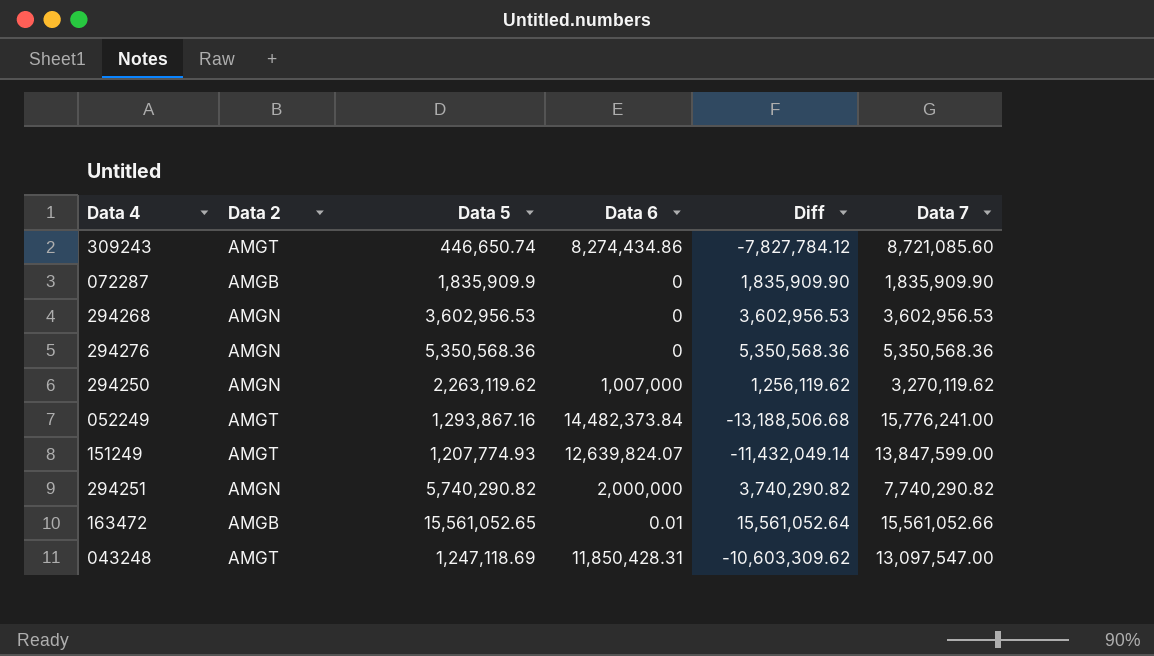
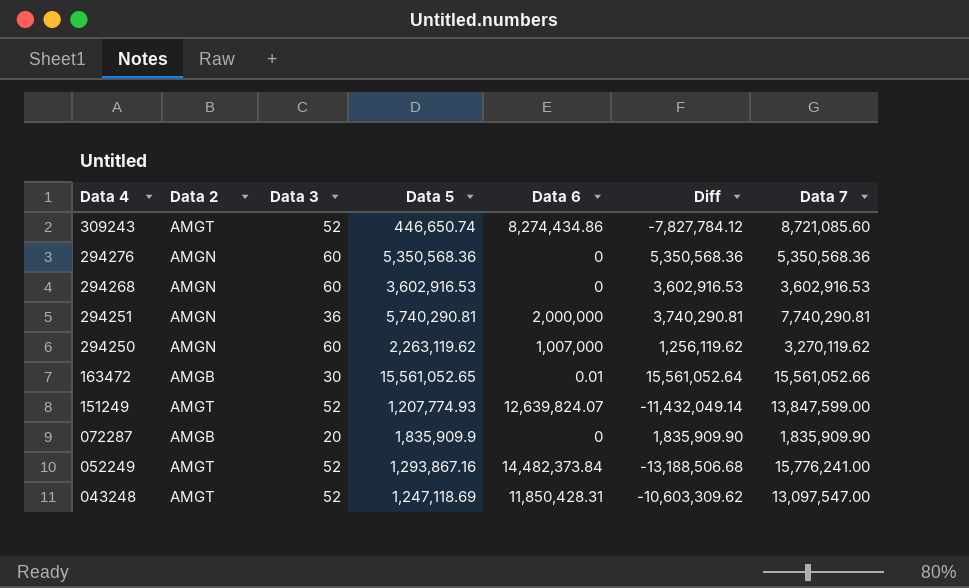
row order: none -> Data 4 descending
column Data 3 | position: none -> 3
294268 | Data 5: 3,602,956.53 -> 3,602,916.53
294268 | Diff: 3,602,956.53 -> 3,602,916.53
294268 | Data 7: 3,602,956.53 -> 3,602,916.53
294251 | Data 5: 5,740,290.82 -> 5,740,290.81
294251 | Diff: 3,740,290.82 -> 3,740,290.81
294251 | Data 7: 7,740,290.82 -> 7,740,290.81

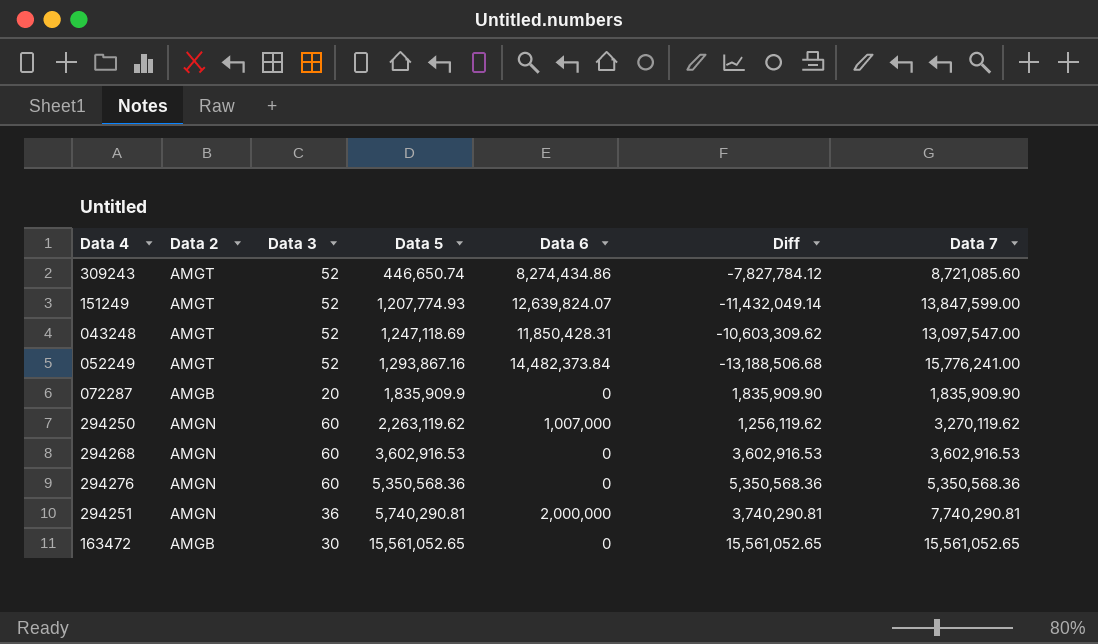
row order: Data 4 descending -> Data 5 ascending
163472 | Data 6: 0.01 -> 0
163472 | Diff: 15,561,052.64 -> 15,561,052.65
163472 | Data 7: 15,561,052.66 -> 15,561,052.65

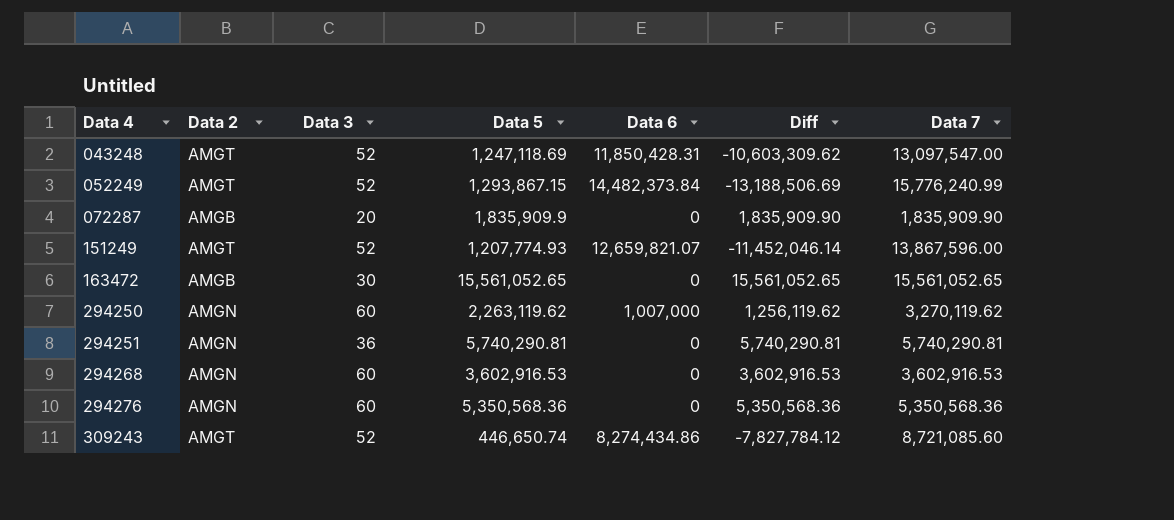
row order: Data 5 ascending -> Data 4 ascending
052249 | Data 5: 1,293,867.16 -> 1,293,867.15
052249 | Diff: -13,188,506.68 -> -13,188,506.69
052249 | Data 7: 15,776,241.00 -> 15,776,240.99
151249 | Data 6: 12,639,824.07 -> 12,659,821.07
151249 | Diff: -11,432,049.14 -> -11,452,046.14
151249 | Data 7: 13,847,599.00 -> 13,867,596.00
294251 | Data 6: 2,000,000 -> 0
294251 | Diff: 3,740,290.81 -> 5,740,290.81
294251 | Data 7: 7,740,290.81 -> 5,740,290.81

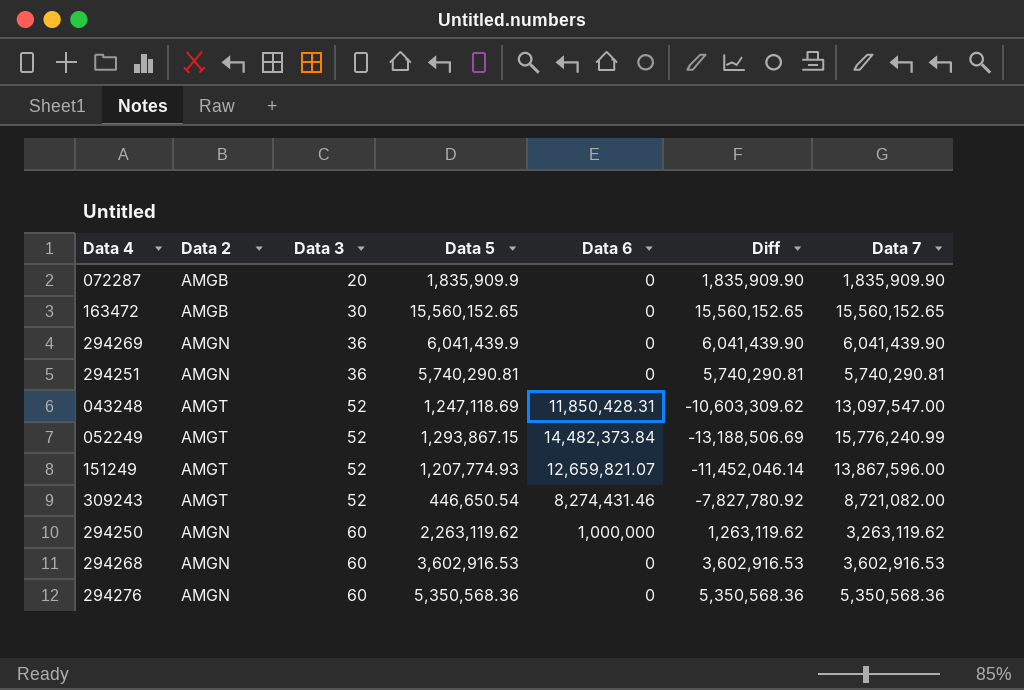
row order: Data 4 ascending -> Data 3 ascending
163472 | Data 5: 15,561,052.65 -> 15,560,152.65
163472 | Diff: 15,561,052.65 -> 15,560,152.65
163472 | Data 7: 15,561,052.65 -> 15,560,152.65
row 294269: none -> AMGN | 36 | 6,041,439.9 | 0 | 6,041,439.90 | 6,041,439.90
309243 | Data 5: 446,650.74 -> 446,650.54
309243 | Data 6: 8,274,434.86 -> 8,274,431.46
309243 | Diff: -7,827,784.12 -> -7,827,780.92
309243 | Data 7: 8,721,085.60 -> 8,721,082.00
294250 | Data 6: 1,007,000 -> 1,000,000
294250 | Diff: 1,256,119.62 -> 1,263,119.62
294250 | Data 7: 3,270,119.62 -> 3,263,119.62

